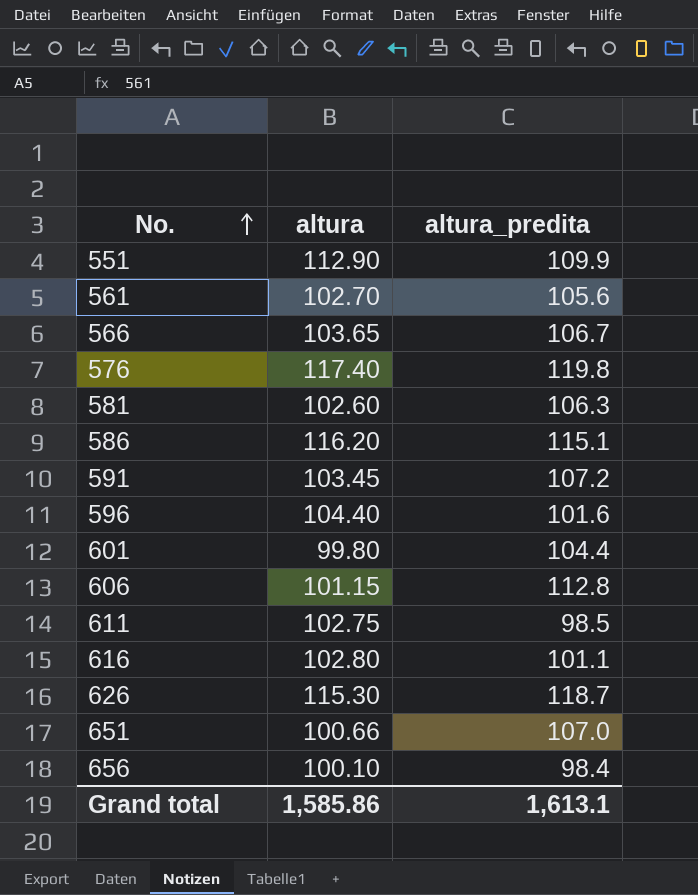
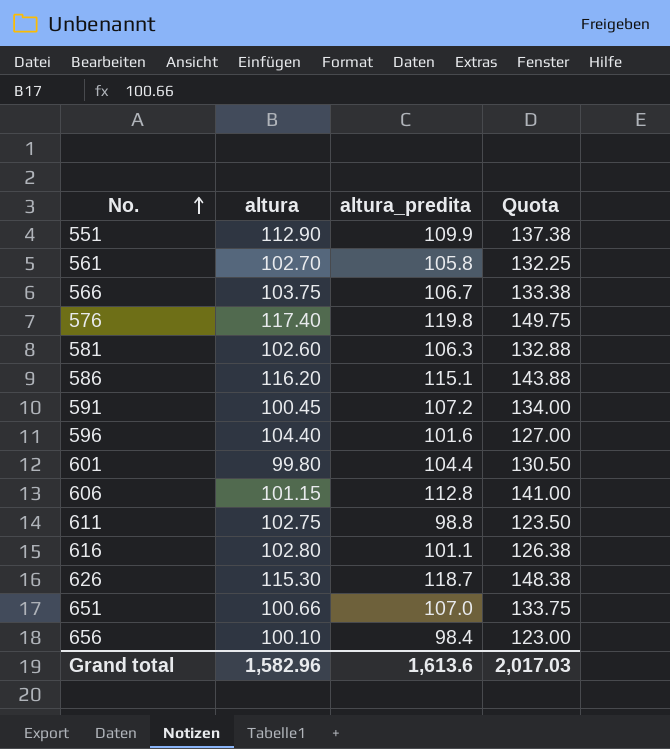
column Quota | formula: none -> [altura_predita] * 1.25
561 | altura_predita: 105.6 -> 105.8
566 | altura: 103.65 -> 103.75
591 | altura: 103.45 -> 100.45
611 | altura_predita: 98.5 -> 98.8
Grand total | altura: 1,585.86 -> 1,582.96
Grand total | altura_predita: 1,613.1 -> 1,613.6

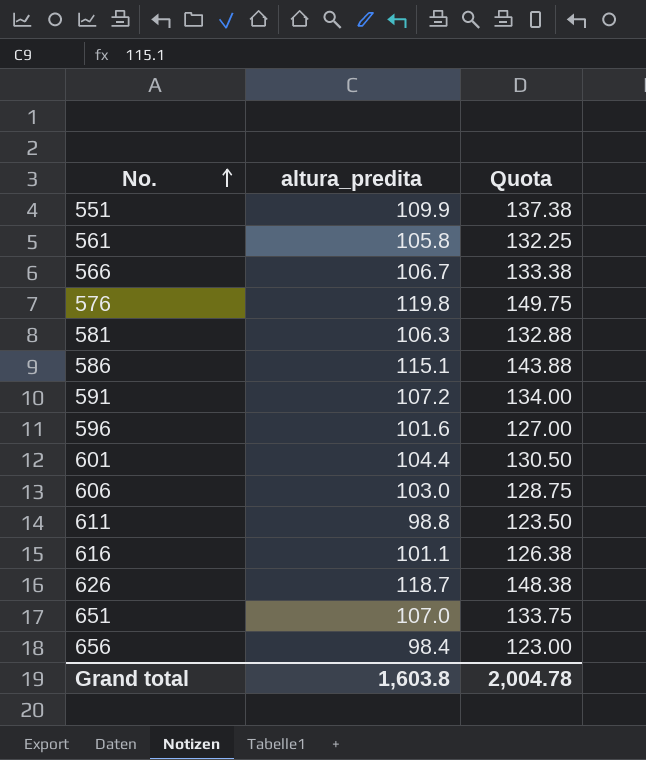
column altura | position: 2 -> none
606 | altura_predita: 112.8 -> 103.0
606 | Quota: 141.00 -> 128.75
Grand total | altura_predita: 1,613.6 -> 1,603.8
Grand total | Quota: 2,017.03 -> 2,004.78

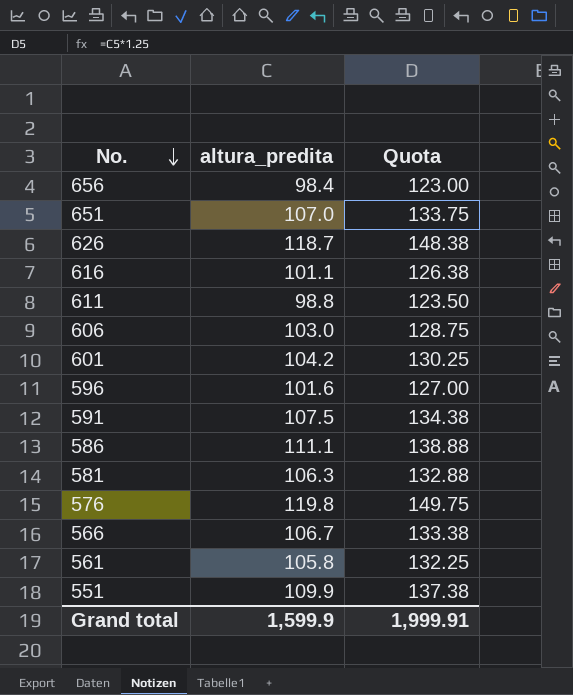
row order: No. ascending -> No. descending
601 | altura_predita: 104.4 -> 104.2
601 | Quota: 130.50 -> 130.25
591 | altura_predita: 107.2 -> 107.5
591 | Quota: 134.00 -> 134.38
586 | altura_predita: 115.1 -> 111.1
586 | Quota: 143.88 -> 138.88
Grand total | altura_predita: 1,603.8 -> 1,599.9
Grand total | Quota: 2,004.78 -> 1,999.91

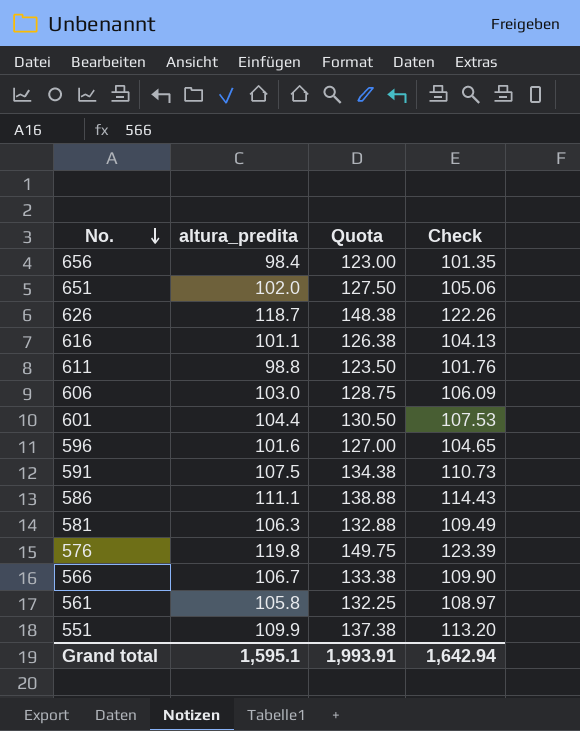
column Check | formula: none -> [altura_predita] * 1.03
651 | altura_predita: 107.0 -> 102.0
651 | Quota: 133.75 -> 127.50
601 | altura_predita: 104.2 -> 104.4
601 | Quota: 130.25 -> 130.50
Grand total | altura_predita: 1,599.9 -> 1,595.1
Grand total | Quota: 1,999.91 -> 1,993.91

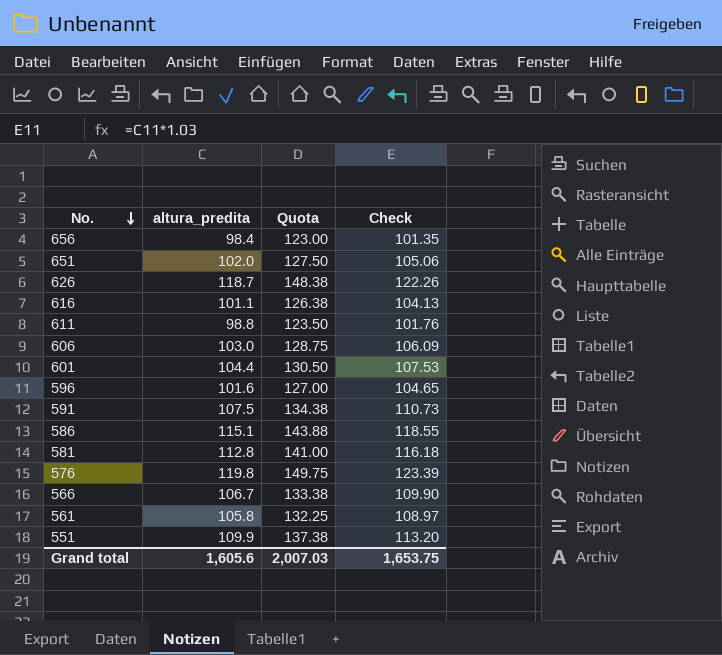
586 | altura_predita: 111.1 -> 115.1
586 | Quota: 138.88 -> 143.88
586 | Check: 114.43 -> 118.55
581 | altura_predita: 106.3 -> 112.8
581 | Quota: 132.88 -> 141.00
581 | Check: 109.49 -> 116.18
Grand total | altura_predita: 1,595.1 -> 1,605.6
Grand total | Quota: 1,993.91 -> 2,007.03
Grand total | Check: 1,642.94 -> 1,653.75

